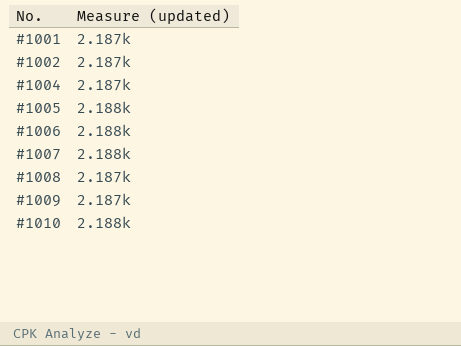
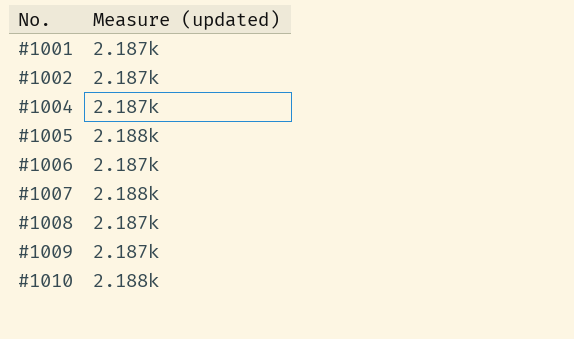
#1006 | Measure (updated): 2.188k -> 2.187k

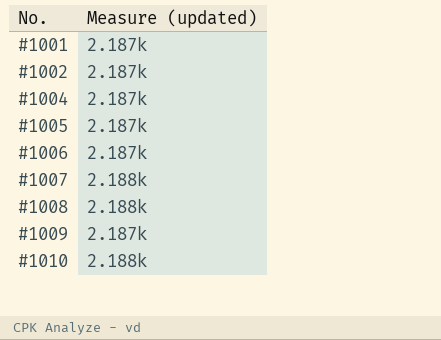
#1005 | Measure (updated): 2.188k -> 2.187k
#1008 | Measure (updated): 2.187k -> 2.188k

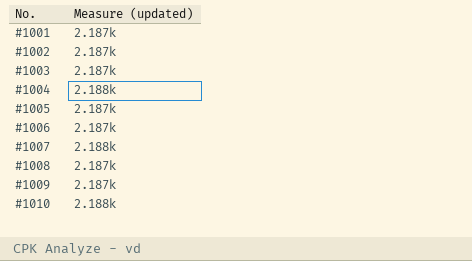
row #1003: none -> 2.187k
#1004 | Measure (updated): 2.187k -> 2.188k
#1008 | Measure (updated): 2.188k -> 2.187k

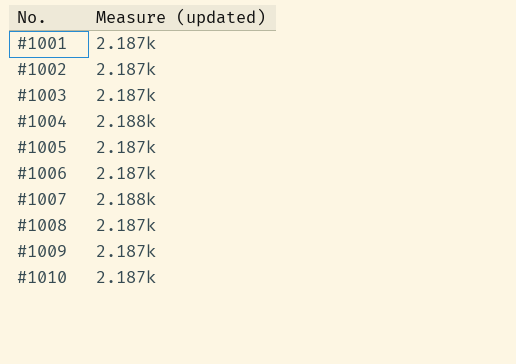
#1010 | Measure (updated): 2.188k -> 2.187k

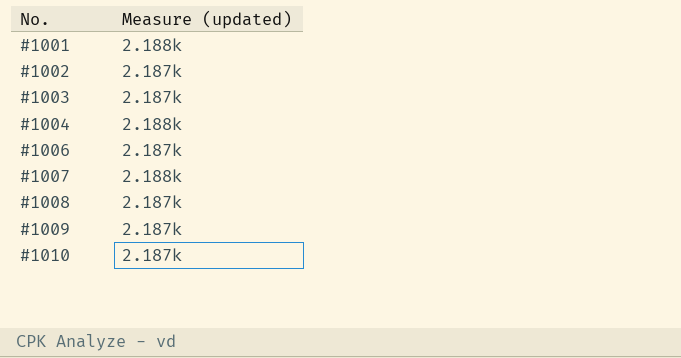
row #1005: 2.187k -> none
#1001 | Measure (updated): 2.187k -> 2.188k

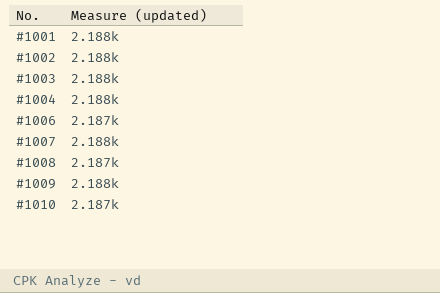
#1002 | Measure (updated): 2.187k -> 2.188k
#1003 | Measure (updated): 2.187k -> 2.188k
#1009 | Measure (updated): 2.187k -> 2.188k

